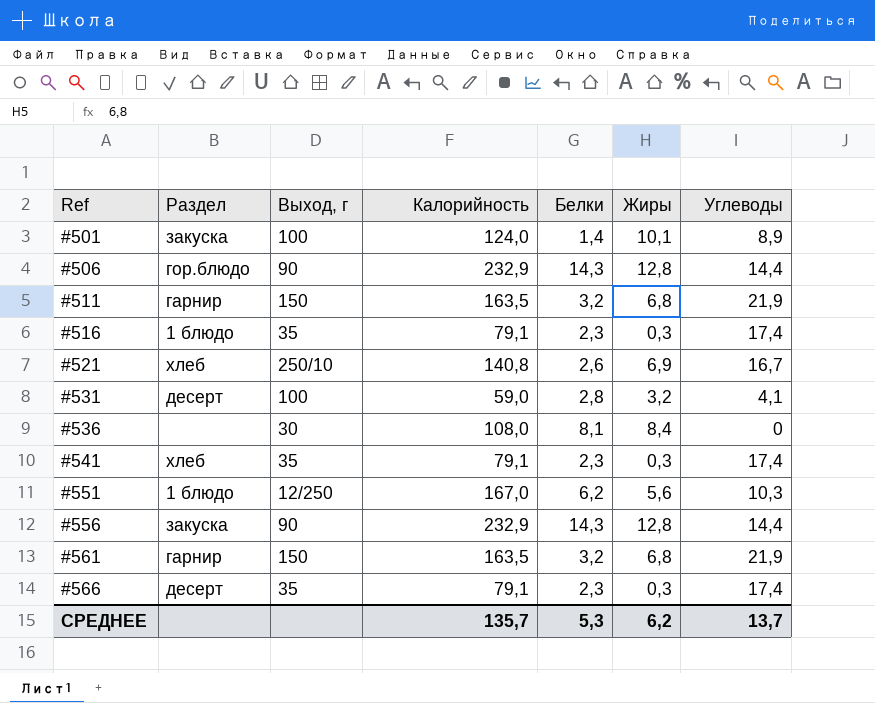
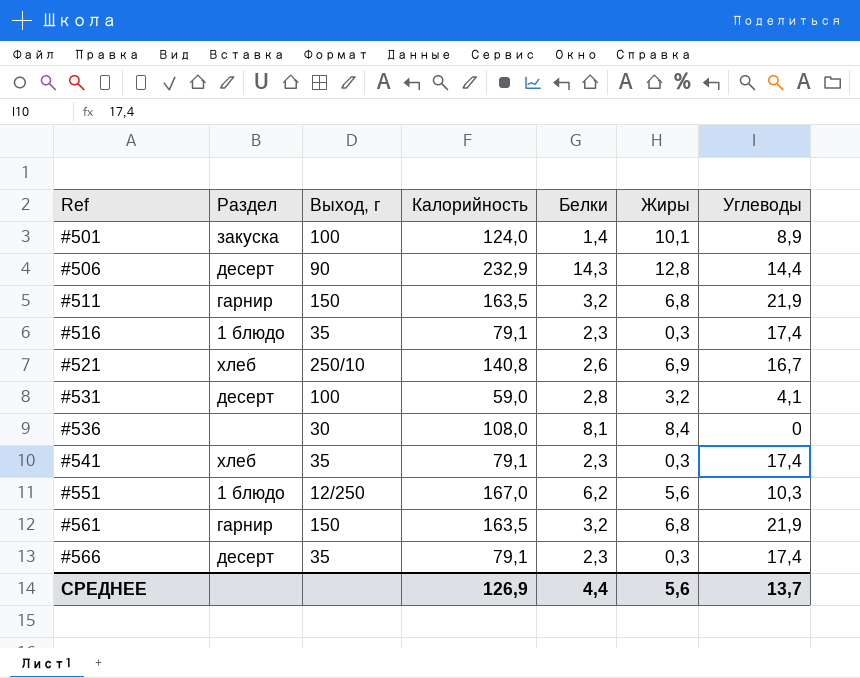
row #556: закуска | 90 | 232,9 | 14,3 | 12,8 | 14,4 -> none
#506 | Раздел: гор.блюдо -> десерт
СРЕДНЕЕ | Калорийность: 135,7 -> 126,9
СРЕДНЕЕ | Белки: 5,3 -> 4,4
СРЕДНЕЕ | Жиры: 6,2 -> 5,6

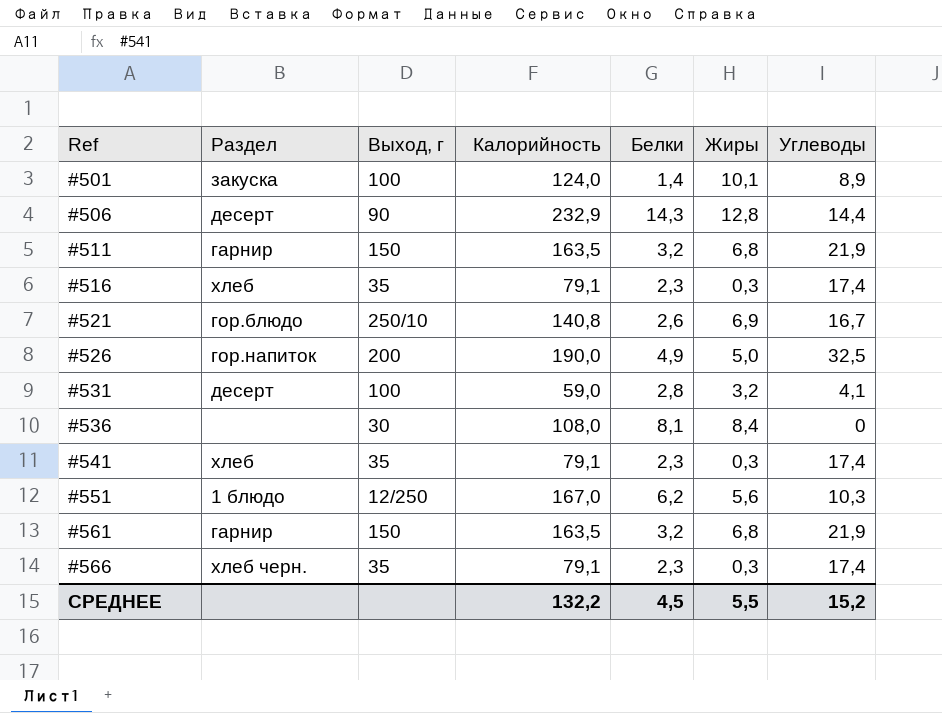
#516 | Раздел: 1 блюдо -> хлеб
#521 | Раздел: хлеб -> гор.блюдо
row #526: none -> гор.напиток | 200 | 190,0 | 4,9 | 5,0 | 32,5
#566 | Раздел: десерт -> хлеб черн.
СРЕДНЕЕ | Калорийность: 126,9 -> 132,2
СРЕДНЕЕ | Белки: 4,4 -> 4,5
СРЕДНЕЕ | Жиры: 5,6 -> 5,5
СРЕДНЕЕ | Углеводы: 13,7 -> 15,2

